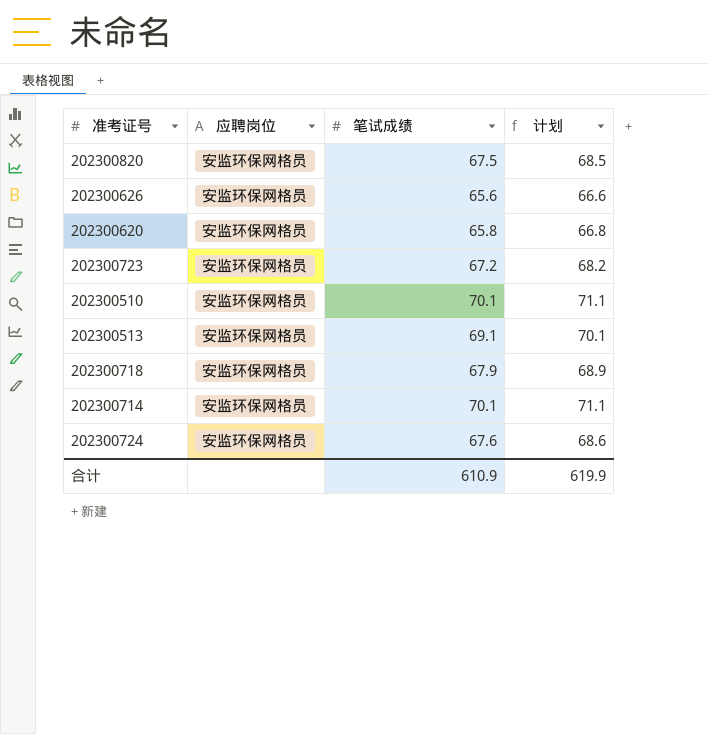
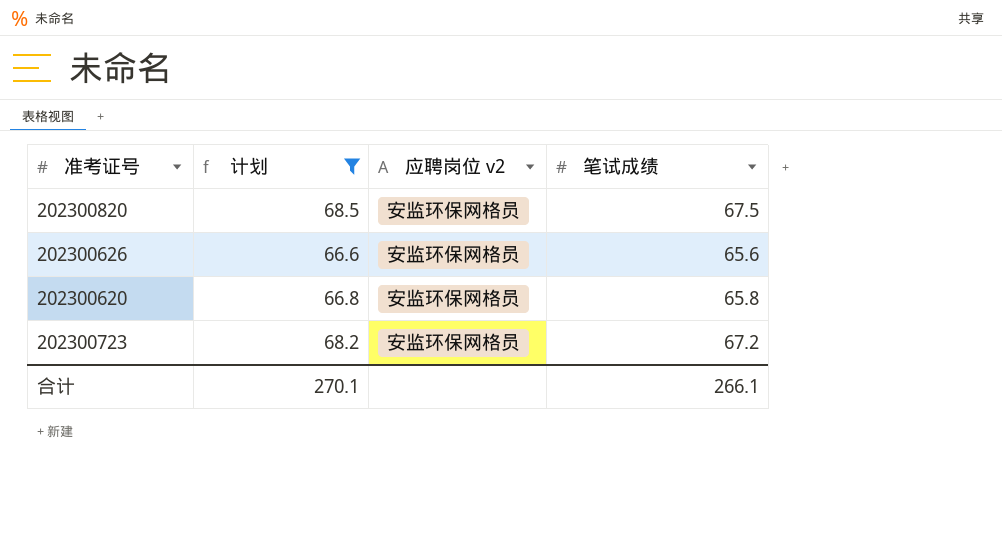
filter: none -> 计划 <= 68.5
column 计划 | position: 4 -> 2
column name: 应聘岗位 -> 应聘岗位 v2
合计 | 计划: 619.9 -> 270.1
合计 | 笔试成绩: 610.9 -> 266.1

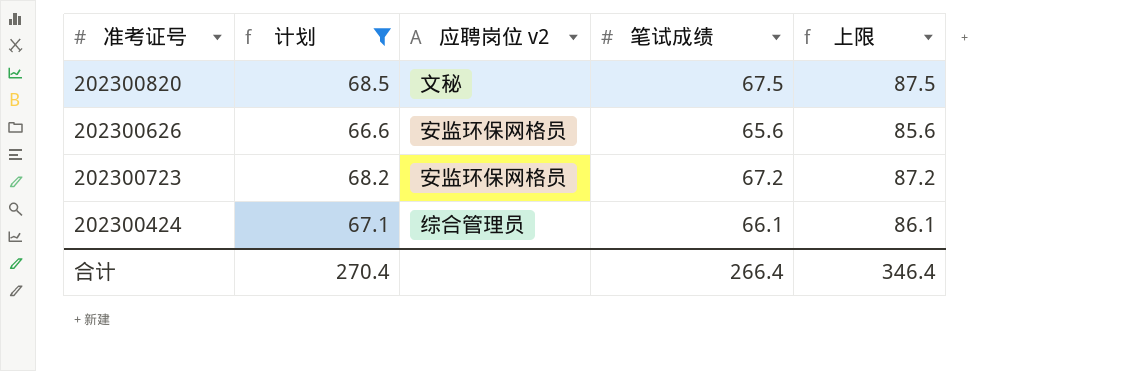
column 上限 | formula: none -> [笔试成绩] + 20
row 202300620: 66.8 | 安监环保网格员 | 65.8 -> none
202300820 | 应聘岗位 v2: 安监环保网格员 -> 文秘
row 202300424: none -> 67.1 | 综合管理员 | 66.1 | 86.1
合计 | 计划: 270.1 -> 270.4
合计 | 笔试成绩: 266.1 -> 266.4

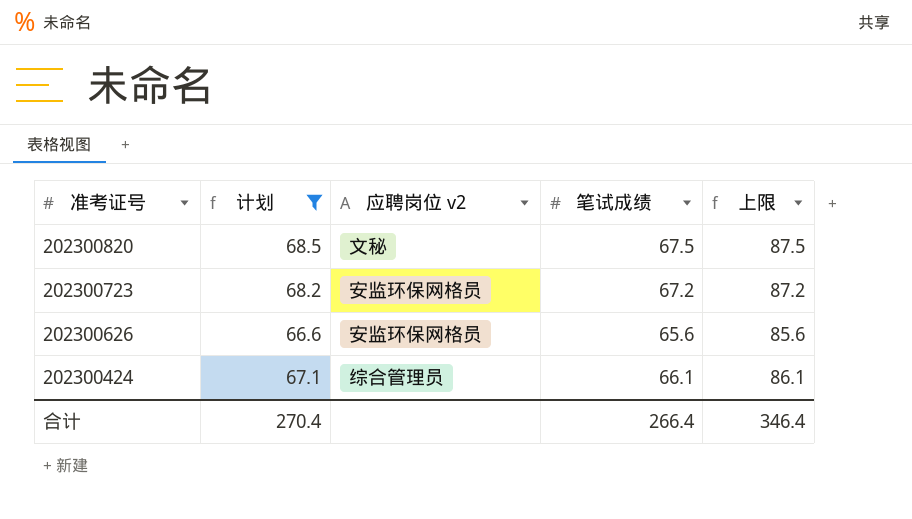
row order: none -> 准考证号 descending

